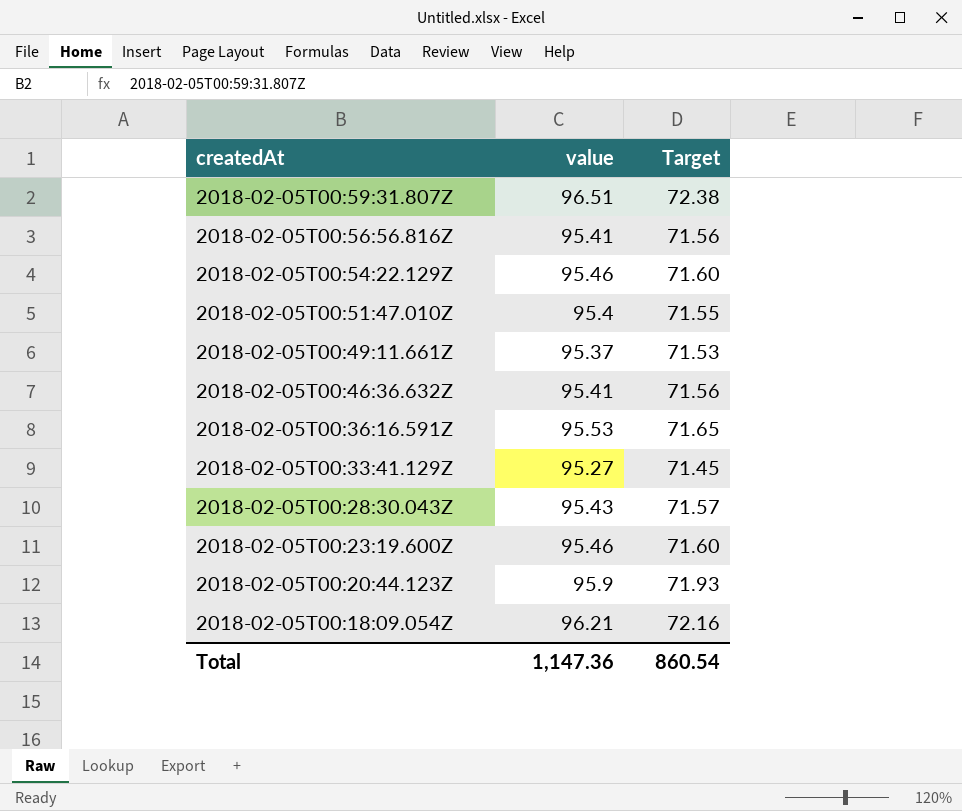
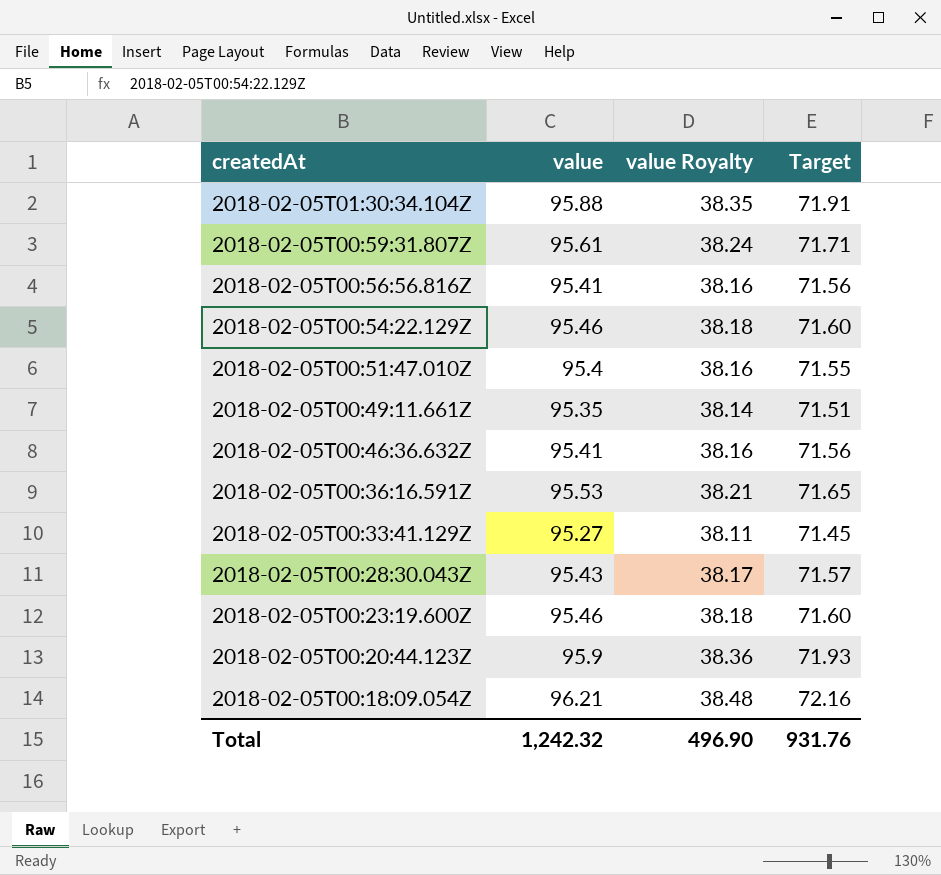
column value Royalty | formula: none -> [value] * 0.4
row 2018-02-05T01:30:34.104Z: none -> 95.88 | 38.35 | 71.91
2018-02-05T00:59:31.807Z | value: 96.51 -> 95.61
2018-02-05T00:59:31.807Z | Target: 72.38 -> 71.71
2018-02-05T00:49:11.661Z | value: 95.37 -> 95.35
2018-02-05T00:49:11.661Z | Target: 71.53 -> 71.51
Total | value: 1,147.36 -> 1,242.32
Total | Target: 860.54 -> 931.76

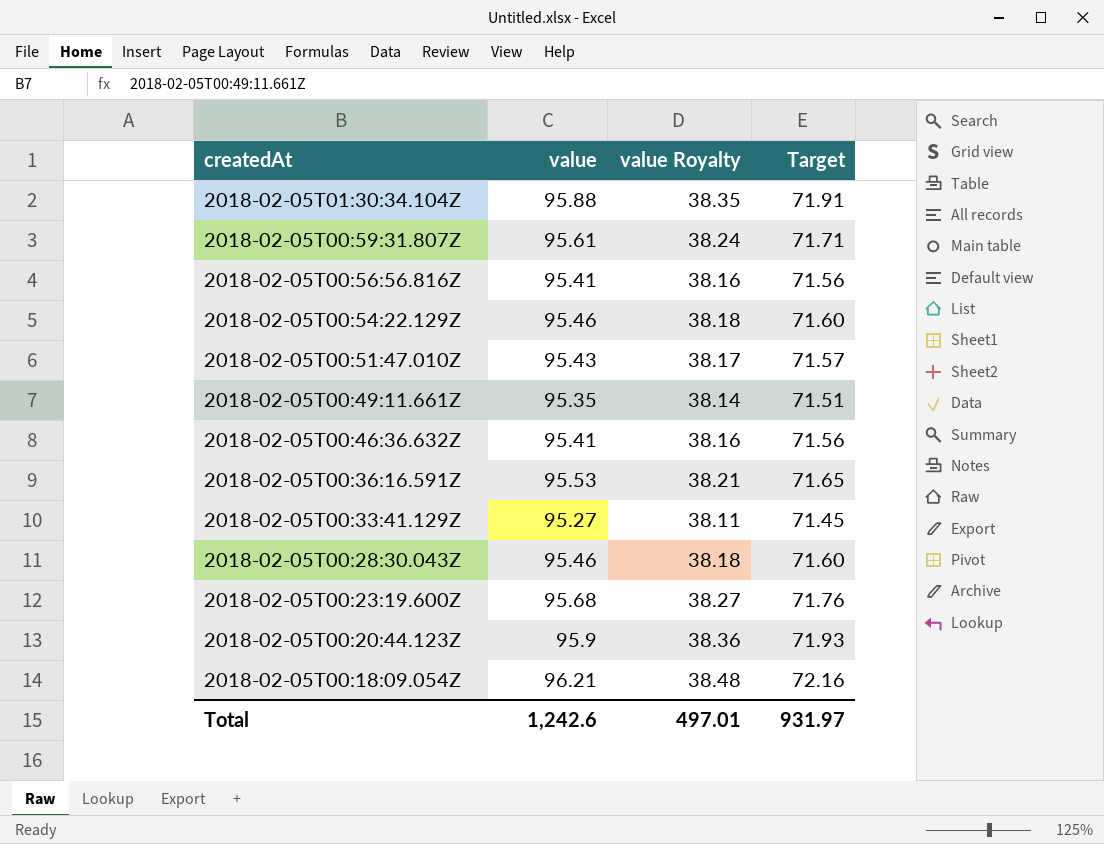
2018-02-05T00:51:47.010Z | value: 95.4 -> 95.43
2018-02-05T00:51:47.010Z | value Royalty: 38.16 -> 38.17
2018-02-05T00:51:47.010Z | Target: 71.55 -> 71.57
2018-02-05T00:28:30.043Z | value: 95.43 -> 95.46
2018-02-05T00:28:30.043Z | value Royalty: 38.17 -> 38.18
2018-02-05T00:28:30.043Z | Target: 71.57 -> 71.60
2018-02-05T00:23:19.600Z | value: 95.46 -> 95.68
2018-02-05T00:23:19.600Z | value Royalty: 38.18 -> 38.27
2018-02-05T00:23:19.600Z | Target: 71.60 -> 71.76
Total | value: 1,242.32 -> 1,242.6
Total | value Royalty: 496.90 -> 497.01
Total | Target: 931.76 -> 931.97

